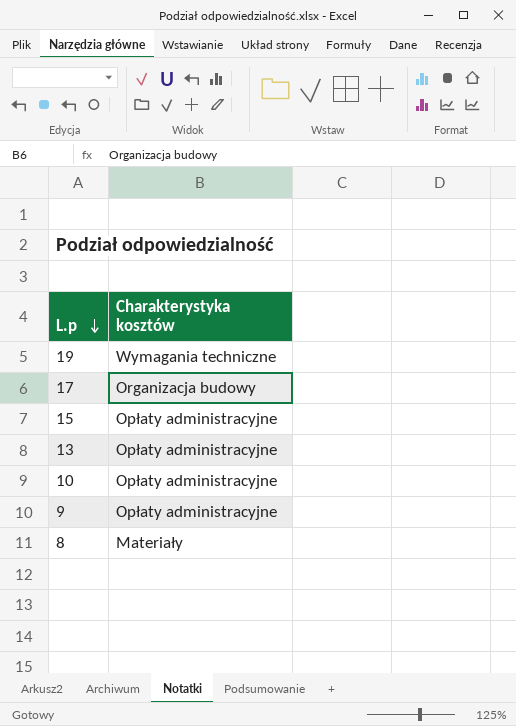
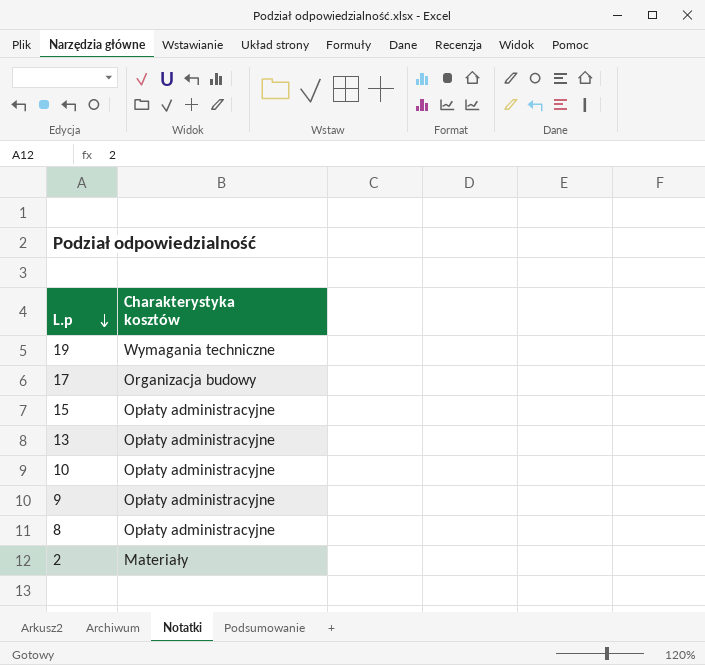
8 | Charakterystyka kosztów: Materiały -> Opłaty administracyjne
row 2: none -> Materiały

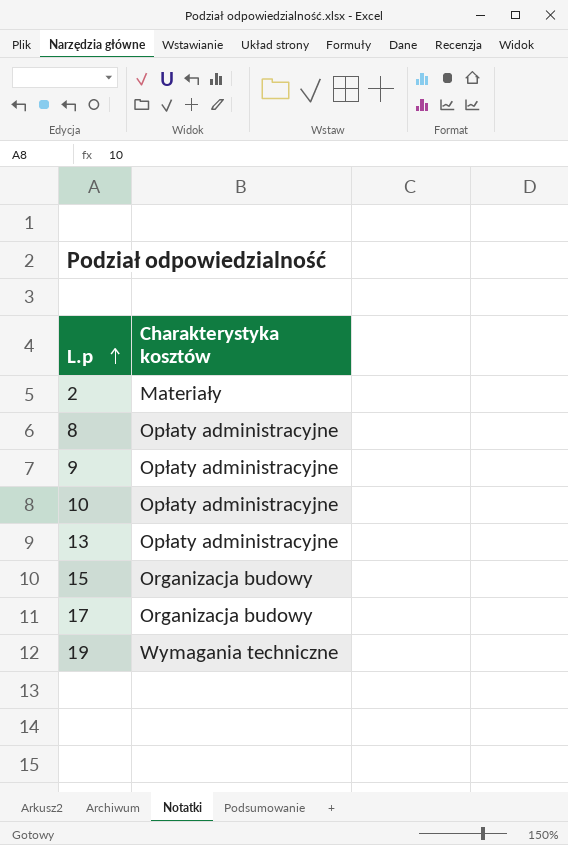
row order: L.p descending -> L.p ascending
15 | Charakterystyka kosztów: Opłaty administracyjne -> Organizacja budowy

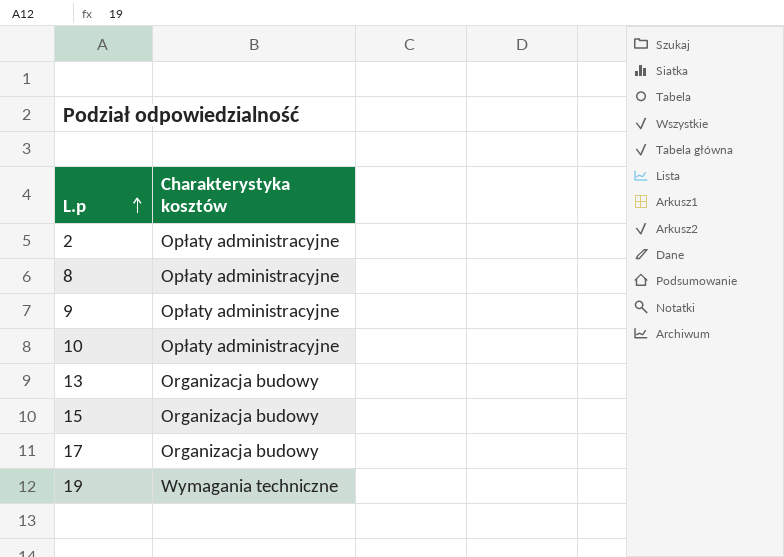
2 | Charakterystyka kosztów: Materiały -> Opłaty administracyjne
13 | Charakterystyka kosztów: Opłaty administracyjne -> Organizacja budowy

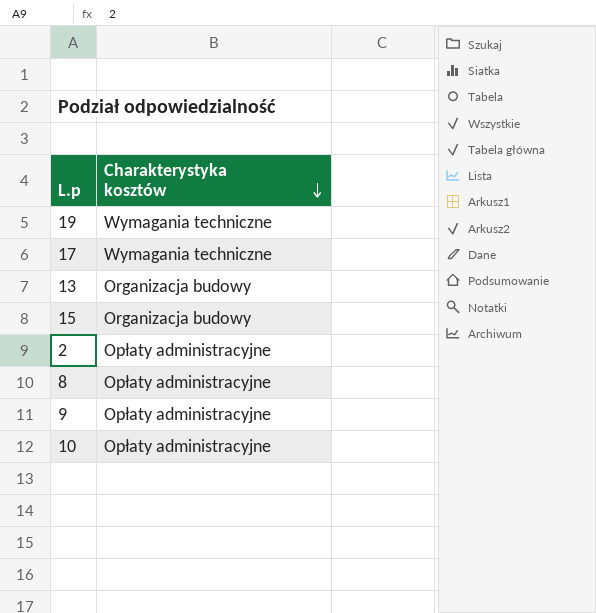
row order: L.p ascending -> Charakterystyka kosztów descending
17 | Charakterystyka kosztów: Organizacja budowy -> Wymagania techniczne

